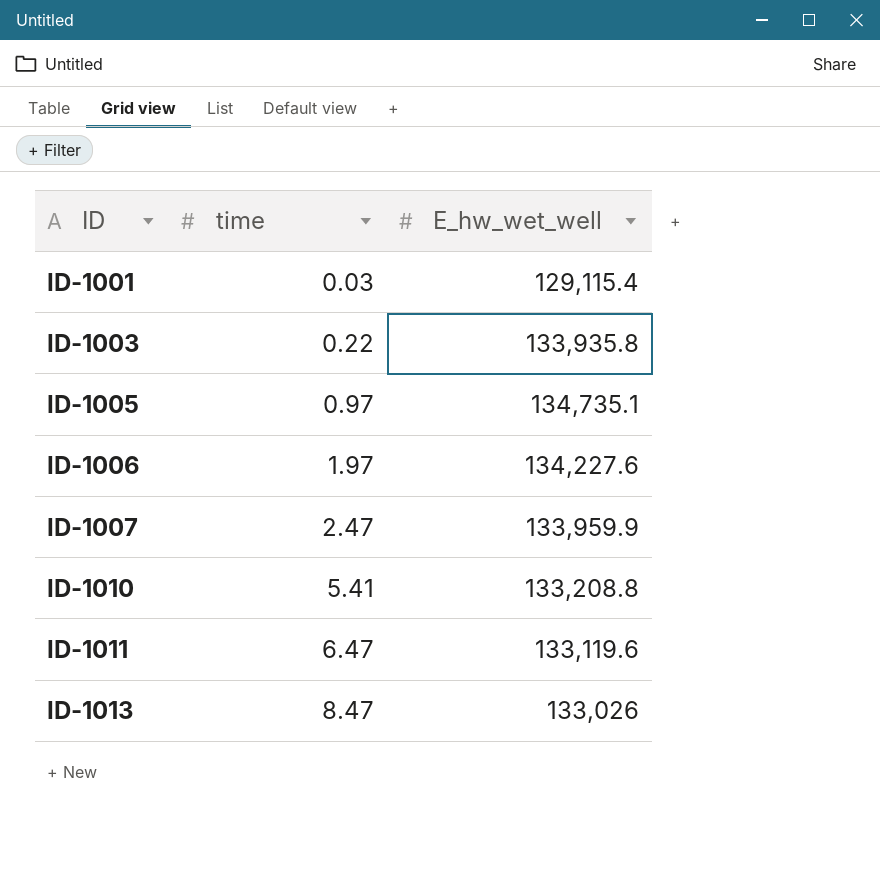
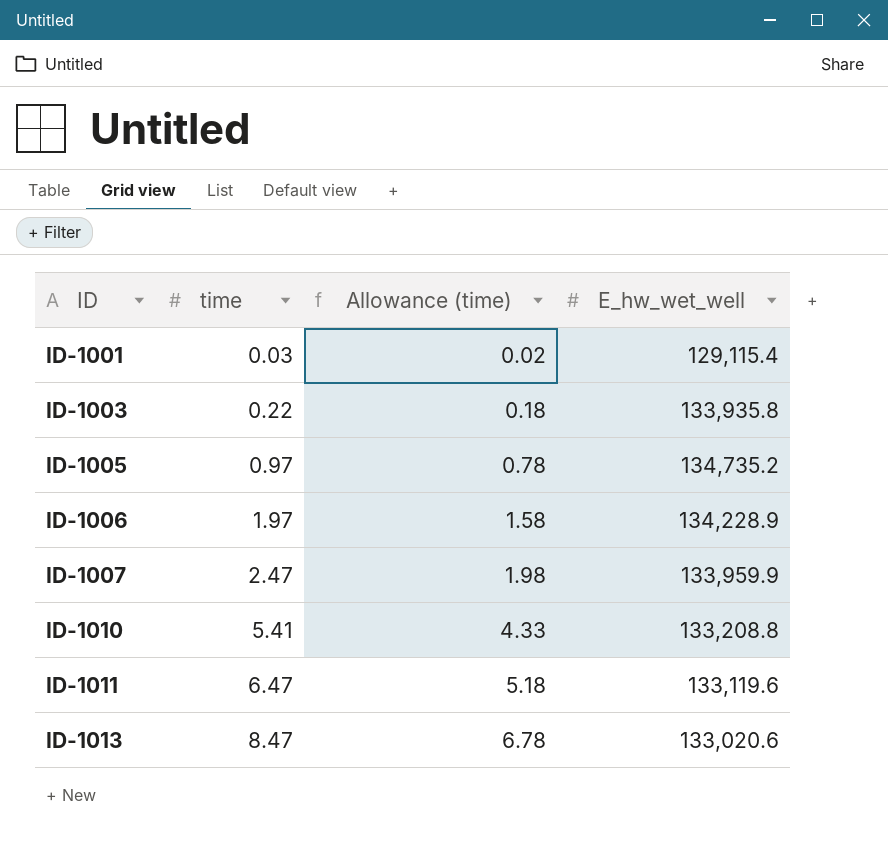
column Allowance (time) | formula: none -> [time] * 0.8
ID-1005 | E_hw_wet_well: 134,735.1 -> 134,735.2
ID-1006 | E_hw_wet_well: 134,227.6 -> 134,228.9
ID-1013 | E_hw_wet_well: 133,026 -> 133,020.6

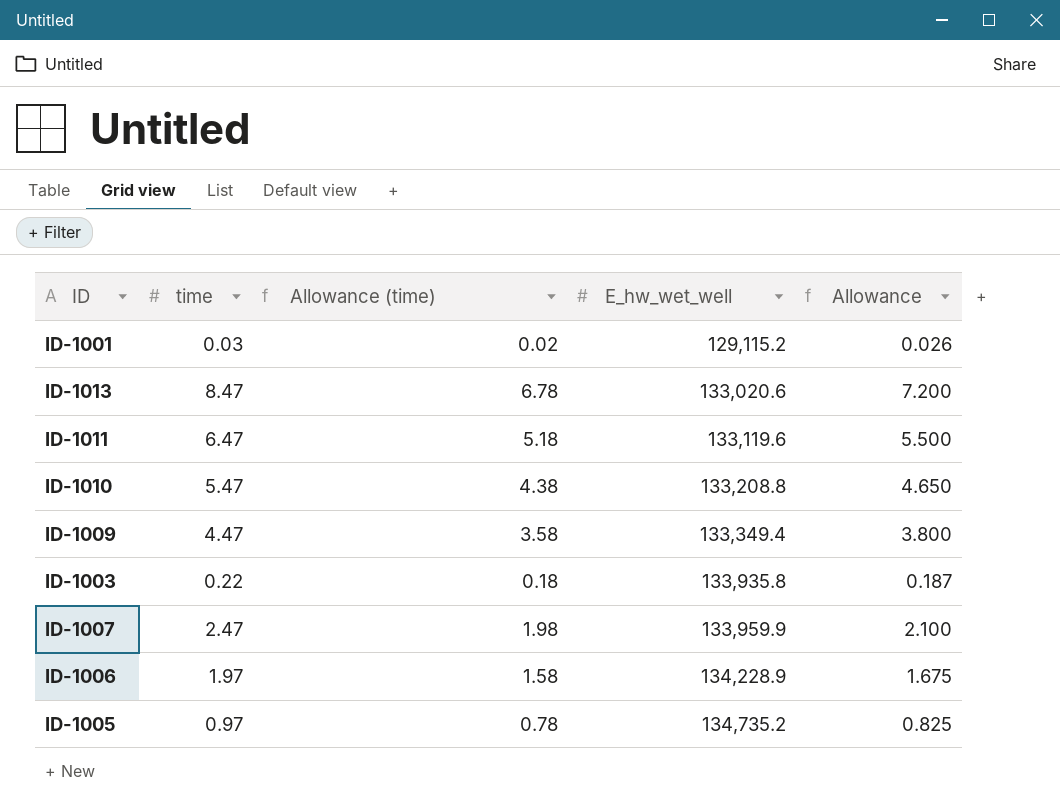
row order: ID ascending -> E_hw_wet_well ascending
column Allowance | formula: none -> [time] * 0.85
ID-1001 | E_hw_wet_well: 129,115.4 -> 129,115.2
ID-1010 | time: 5.41 -> 5.47
ID-1010 | Allowance (time): 4.33 -> 4.38
row ID-1009: none -> 4.47 | 3.58 | 133,349.4 | 3.800

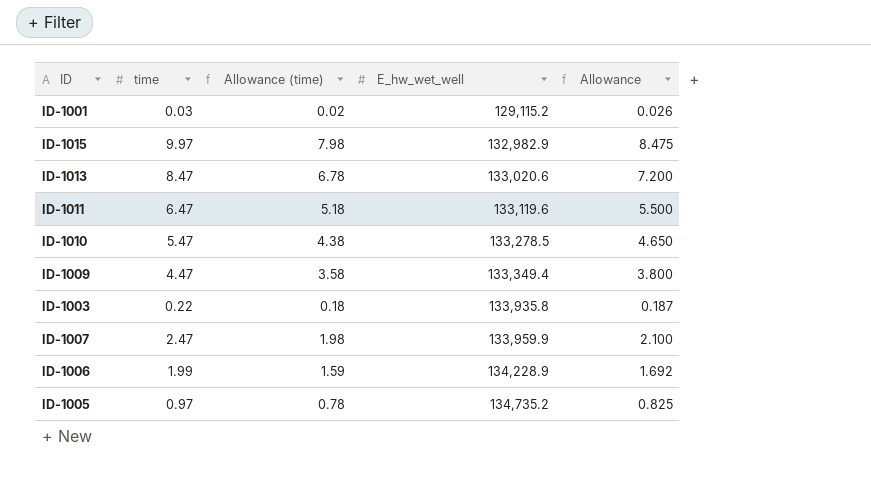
row ID-1015: none -> 9.97 | 7.98 | 132,982.9 | 8.475
ID-1010 | E_hw_wet_well: 133,208.8 -> 133,278.5
ID-1006 | time: 1.97 -> 1.99
ID-1006 | Allowance (time): 1.58 -> 1.59
ID-1006 | Allowance: 1.675 -> 1.692

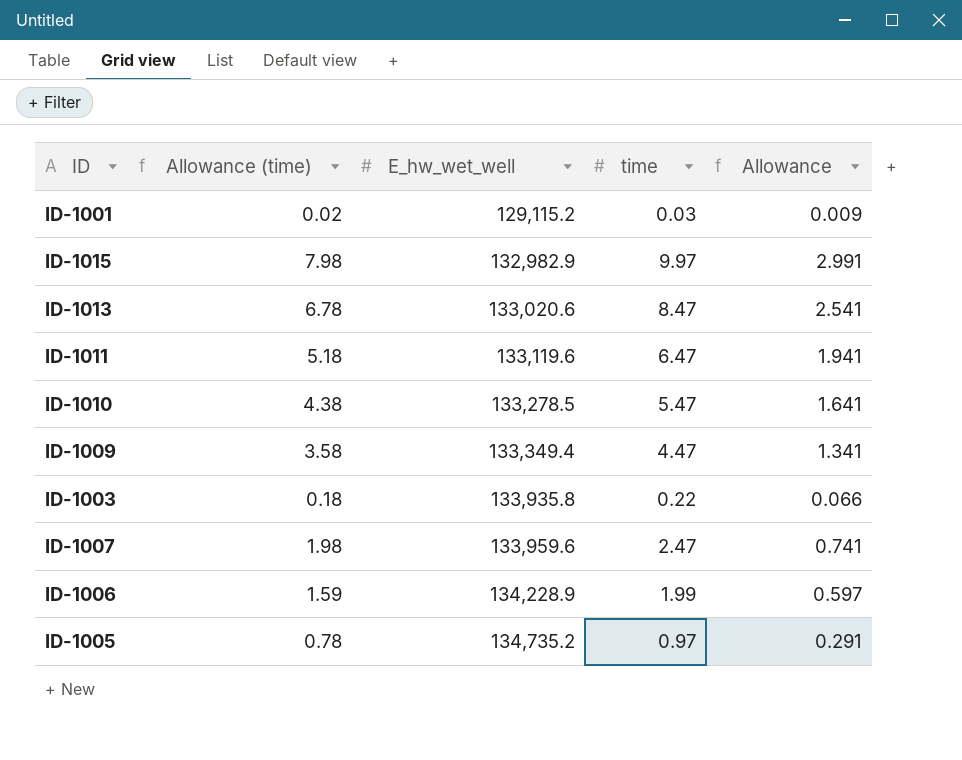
column time | position: 2 -> 4
column Allowance | formula: [time] * 0.85 -> [time] * 0.3
ID-1007 | E_hw_wet_well: 133,959.9 -> 133,959.6

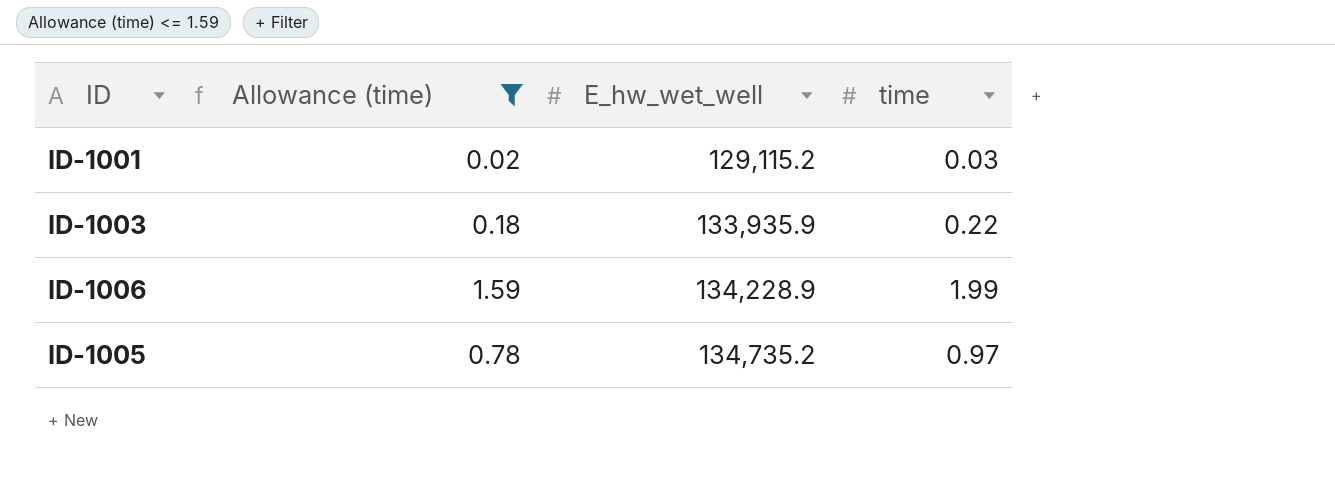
filter: none -> Allowance (time) <= 1.59
column Allowance | formula: [time] * 0.3 -> none
ID-1003 | E_hw_wet_well: 133,935.8 -> 133,935.9

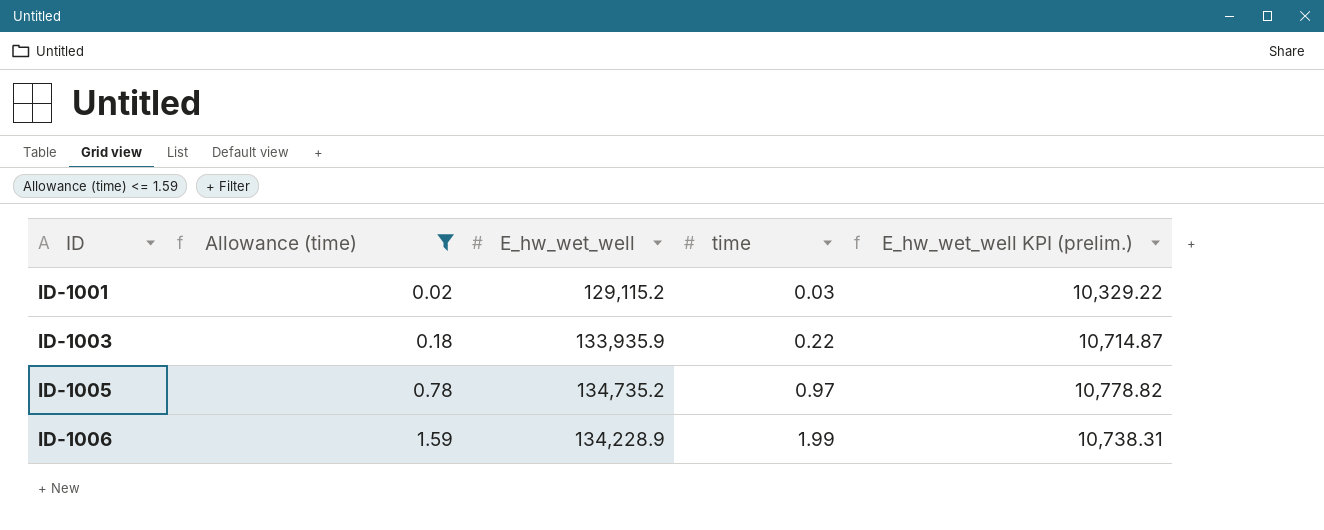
row order: E_hw_wet_well ascending -> ID ascending
column E_hw_wet_well KPI (prelim.) | formula: none -> [E_hw_wet_well] * 0.08

